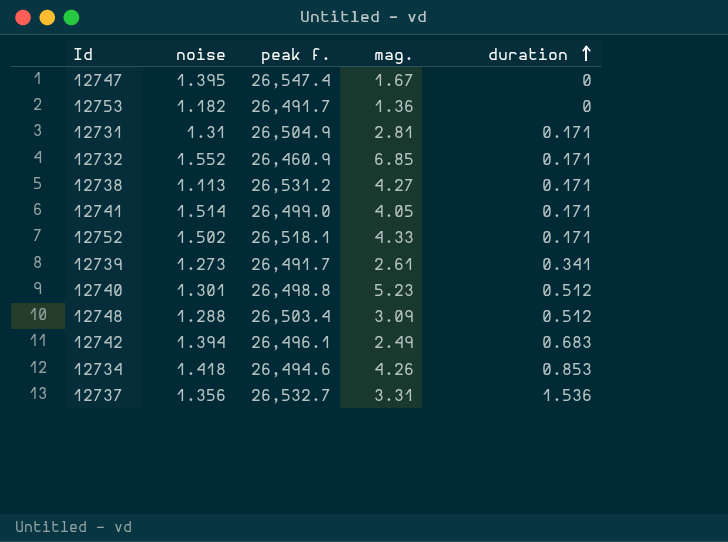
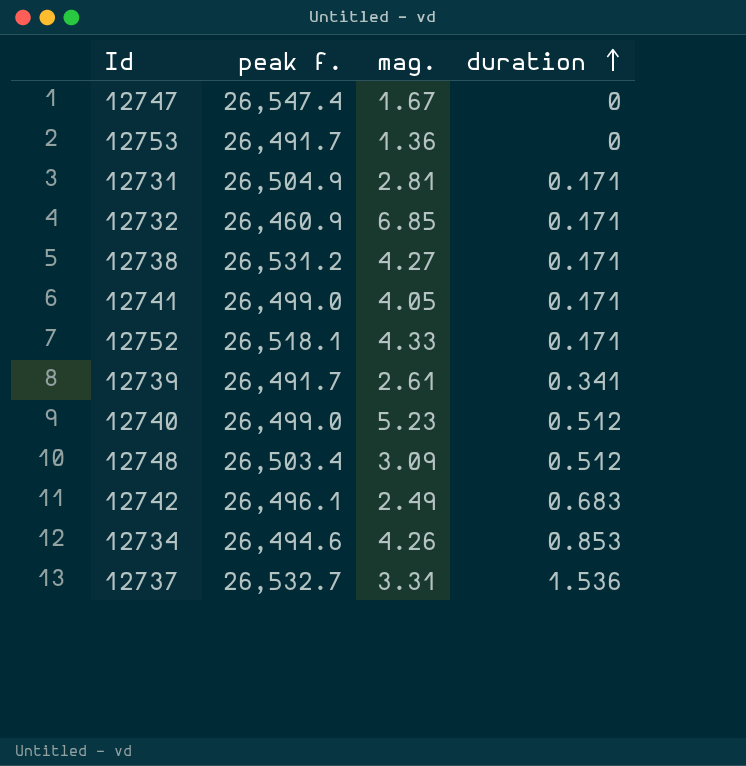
column noise | position: 2 -> none
12740 | peak f.: 26,498.8 -> 26,499.0

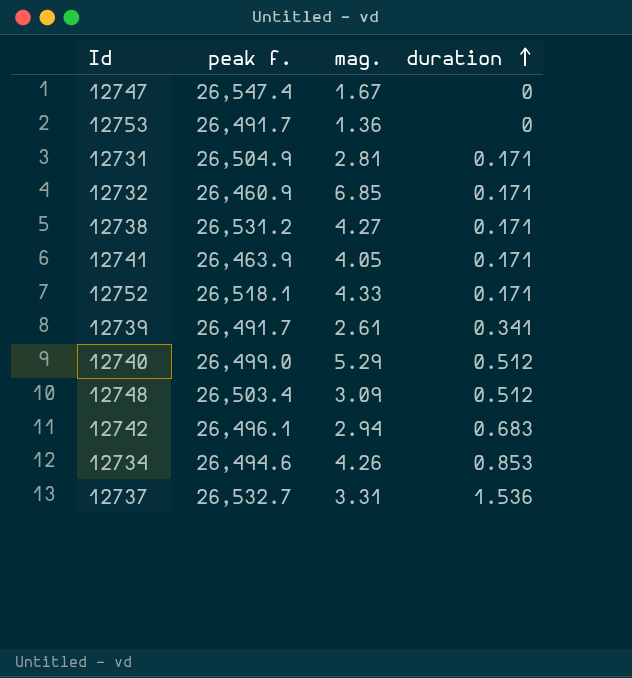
12741 | peak f.: 26,499.0 -> 26,463.9
12740 | mag.: 5.23 -> 5.29
12742 | mag.: 2.49 -> 2.94

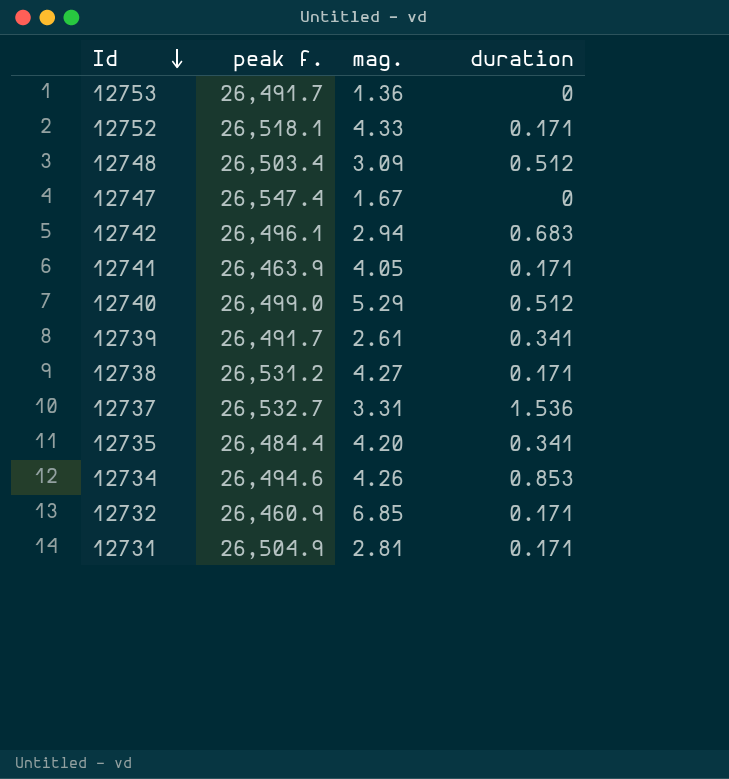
row order: duration ascending -> Id descending
row 12735: none -> 26,484.4 | 4.20 | 0.341

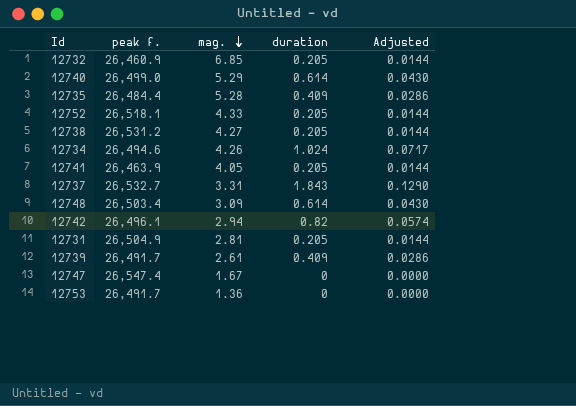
row order: Id descending -> mag. descending
column Adjusted | formula: none -> [duration] * 0.07
12732 | duration: 0.171 -> 0.205
12740 | duration: 0.512 -> 0.614
12735 | mag.: 4.20 -> 5.28
12735 | duration: 0.341 -> 0.409
12752 | duration: 0.171 -> 0.205
12738 | duration: 0.171 -> 0.205
12734 | duration: 0.853 -> 1.024
12741 | duration: 0.171 -> 0.205
12737 | duration: 1.536 -> 1.843
12748 | duration: 0.512 -> 0.614
12742 | duration: 0.683 -> 0.82
12731 | duration: 0.171 -> 0.205
12739 | duration: 0.341 -> 0.409

